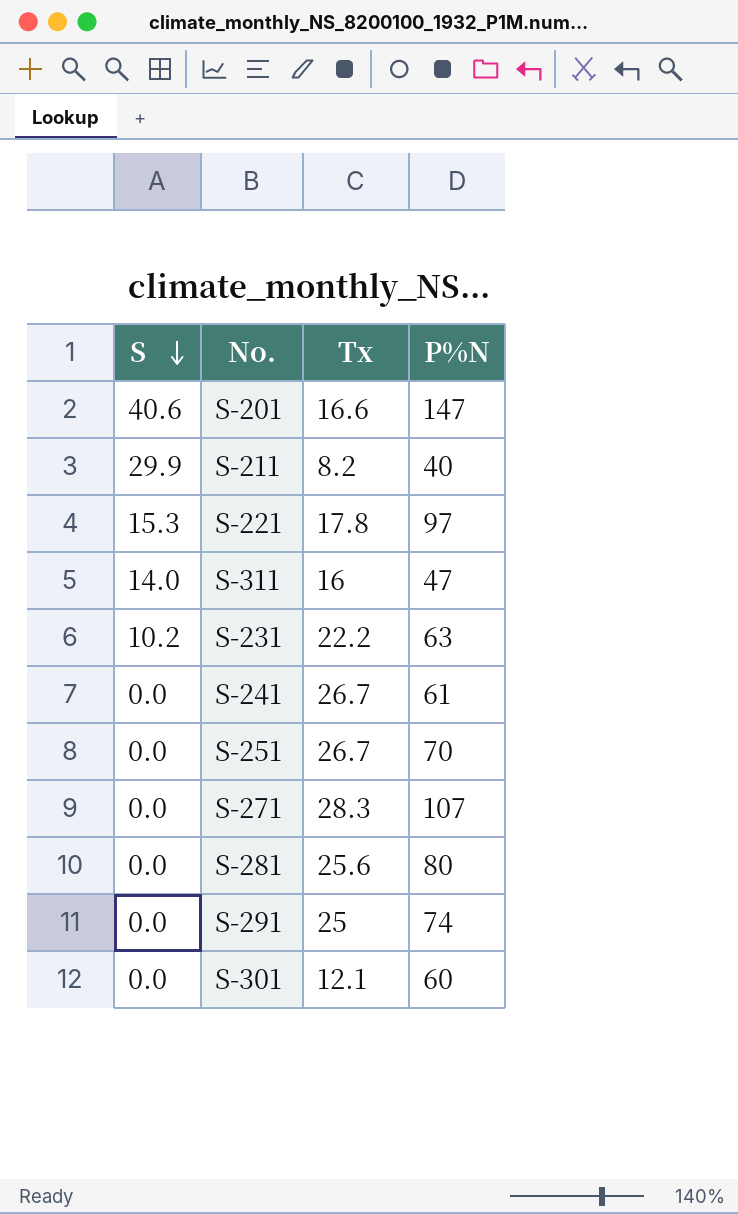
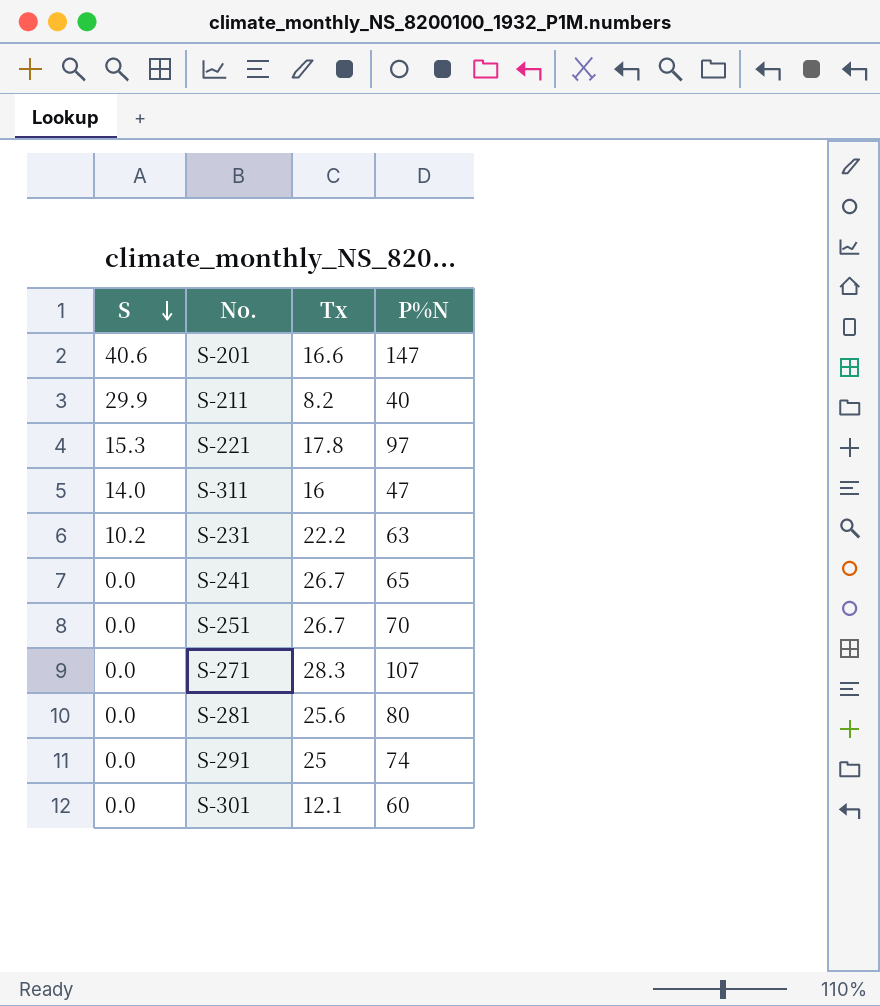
S-241 | P%N: 61 -> 65

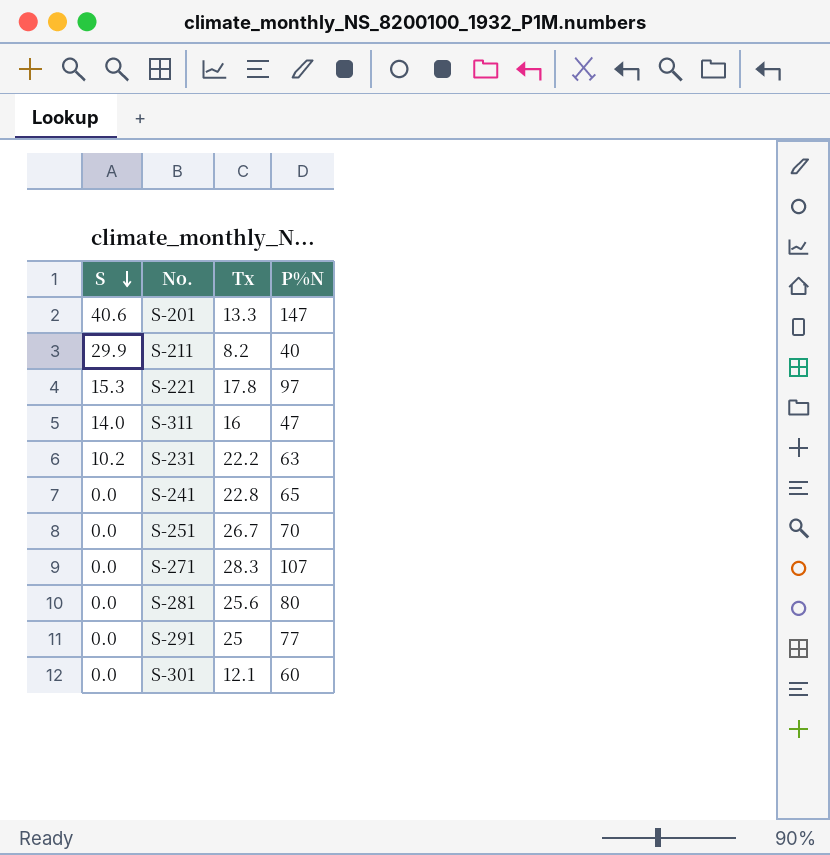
S-201 | Tx: 16.6 -> 13.3
S-241 | Tx: 26.7 -> 22.8
S-291 | P%N: 74 -> 77

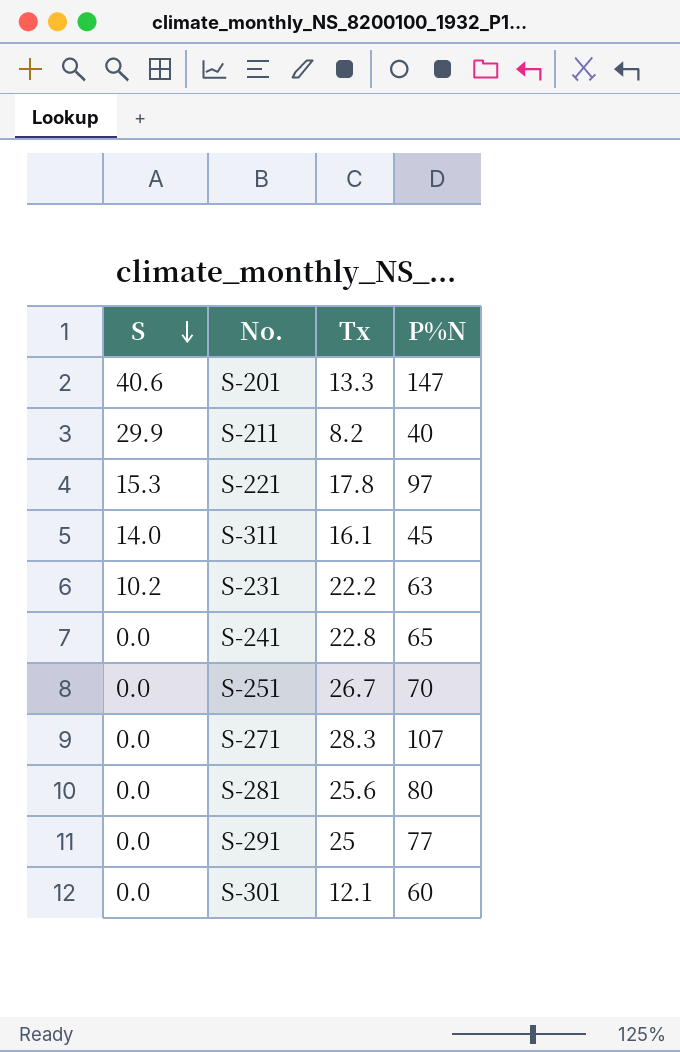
S-311 | Tx: 16 -> 16.1
S-311 | P%N: 47 -> 45

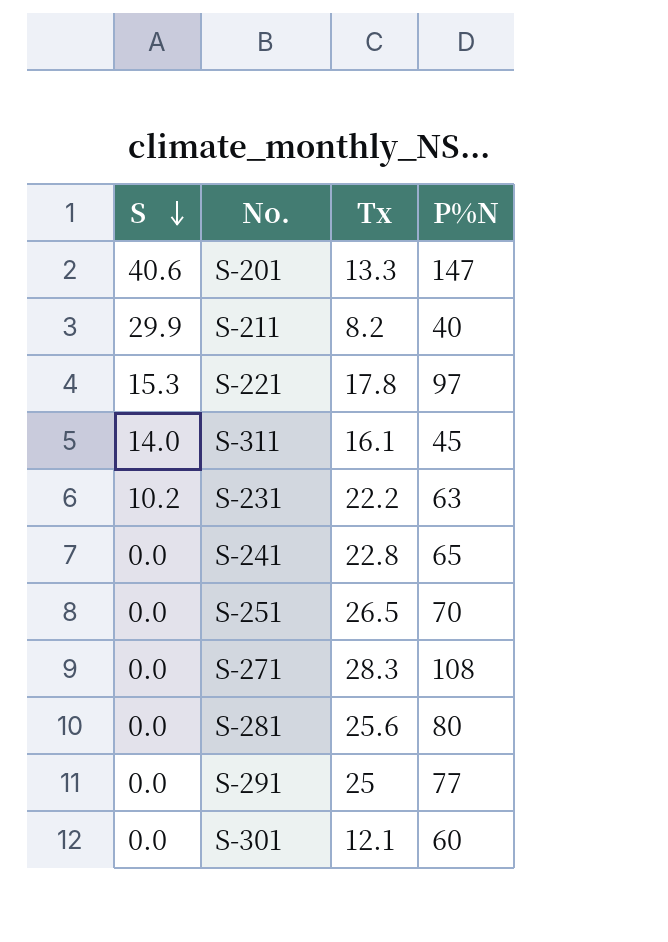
S-251 | Tx: 26.7 -> 26.5
S-271 | P%N: 107 -> 108

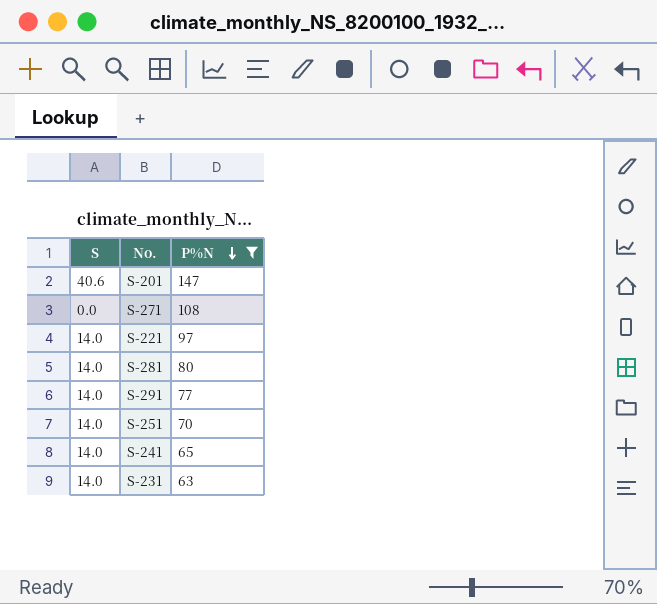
filter: none -> P%N >= 63
row order: S descending -> P%N descending
column Tx | position: 3 -> none
S-221 | S: 15.3 -> 14.0
S-281 | S: 0.0 -> 14.0
S-291 | S: 0.0 -> 14.0
S-251 | S: 0.0 -> 14.0
S-241 | S: 0.0 -> 14.0
S-231 | S: 10.2 -> 14.0

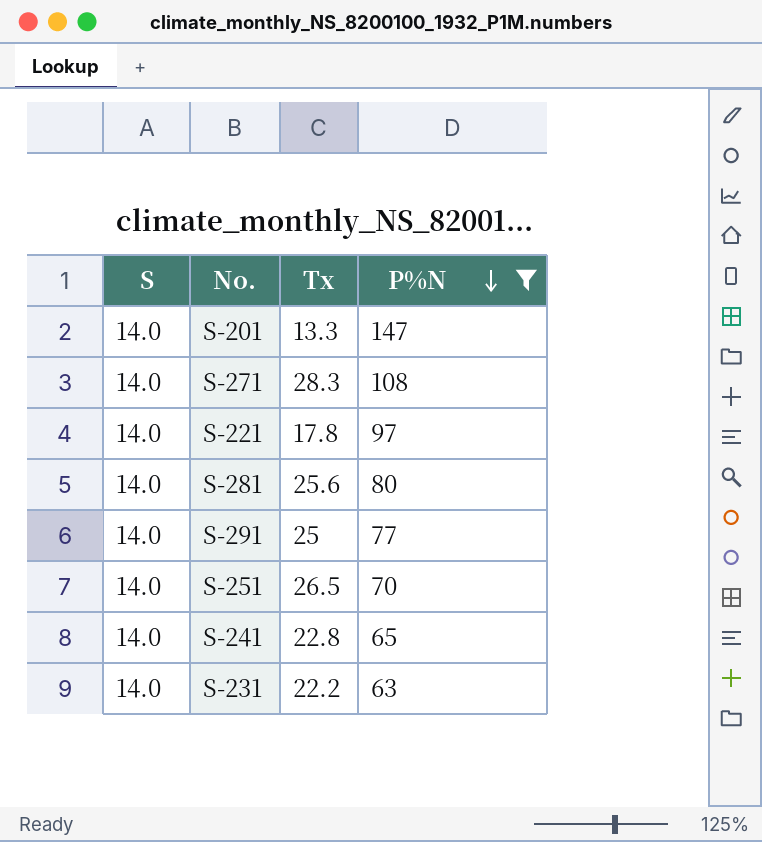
column Tx | position: none -> 3
S-201 | S: 40.6 -> 14.0
S-271 | S: 0.0 -> 14.0

